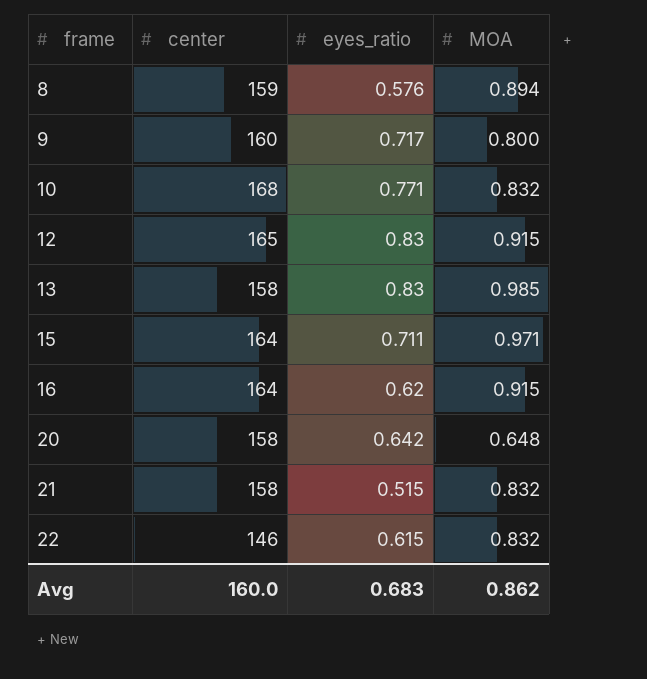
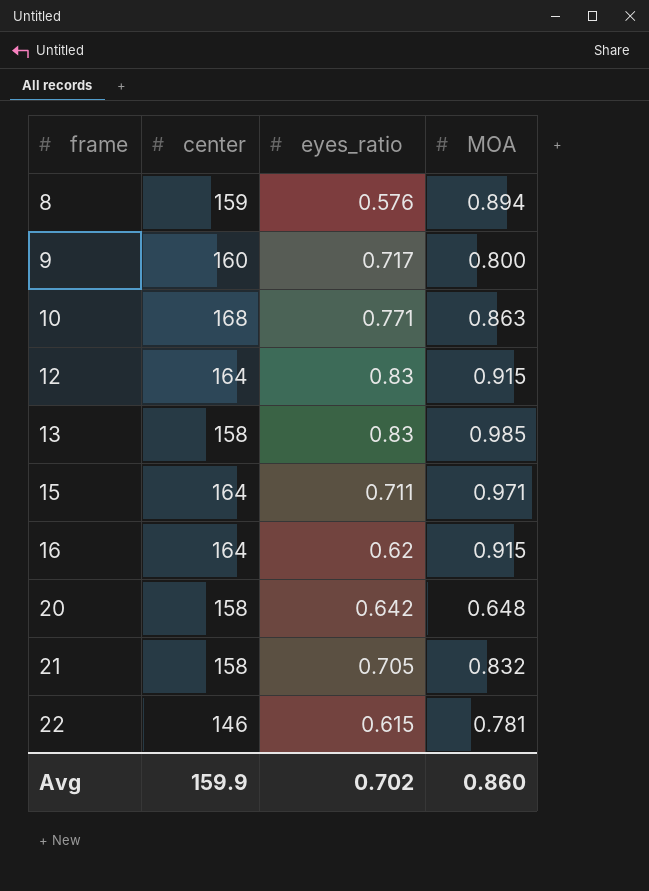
10 | MOA: 0.832 -> 0.863
12 | center: 165 -> 164
21 | eyes_ratio: 0.515 -> 0.705
22 | MOA: 0.832 -> 0.781
Avg | center: 160.0 -> 159.9
Avg | eyes_ratio: 0.683 -> 0.702
Avg | MOA: 0.862 -> 0.860

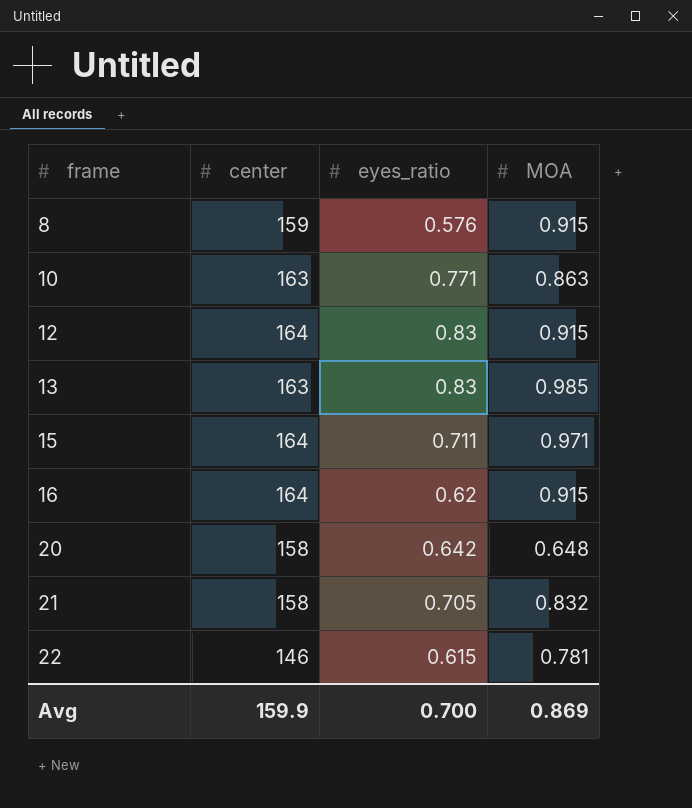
row 9: 160 | 0.717 | 0.800 -> none
8 | MOA: 0.894 -> 0.915
10 | center: 168 -> 163
13 | center: 158 -> 163
Avg | eyes_ratio: 0.702 -> 0.700
Avg | MOA: 0.860 -> 0.869

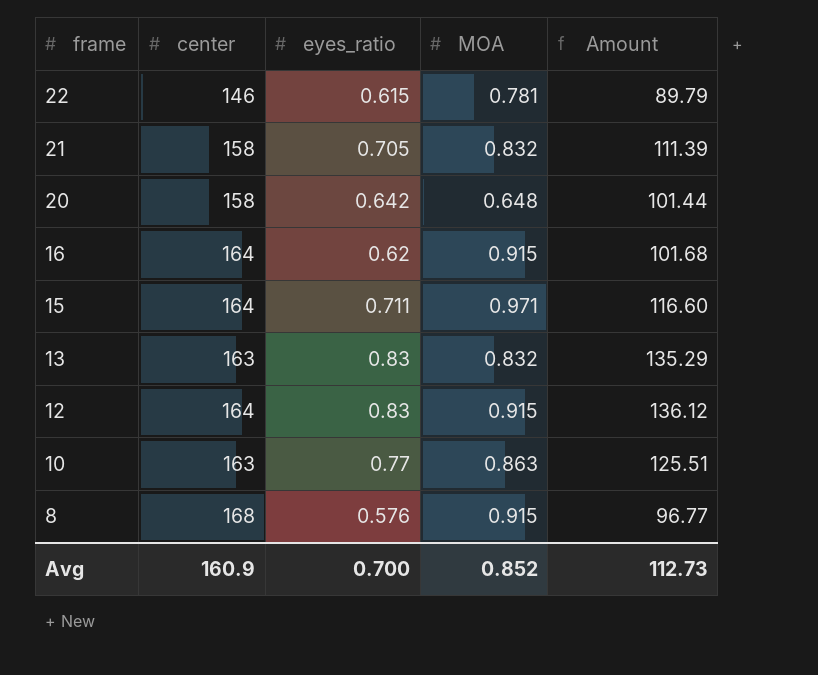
row order: frame ascending -> frame descending
column Amount | formula: none -> [center] * [eyes_ratio]
13 | MOA: 0.985 -> 0.832
10 | eyes_ratio: 0.771 -> 0.77
8 | center: 159 -> 168
Avg | center: 159.9 -> 160.9
Avg | MOA: 0.869 -> 0.852

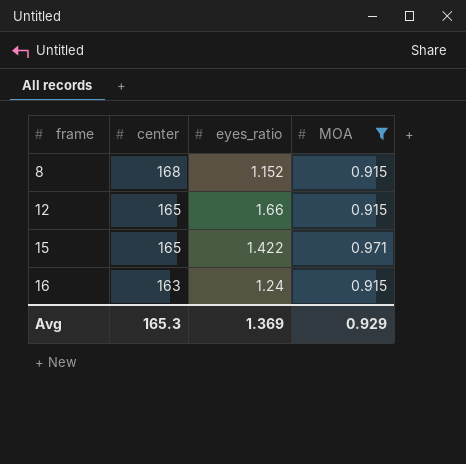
filter: none -> MOA >= 0.915
row order: frame descending -> frame ascending
column Amount | formula: [center] * [eyes_ratio] -> none
8 | eyes_ratio: 0.576 -> 1.152
12 | center: 164 -> 165
12 | eyes_ratio: 0.83 -> 1.66
15 | center: 164 -> 165
15 | eyes_ratio: 0.711 -> 1.422
16 | center: 164 -> 163
16 | eyes_ratio: 0.62 -> 1.24
Avg | center: 160.9 -> 165.3
Avg | eyes_ratio: 0.700 -> 1.369
Avg | MOA: 0.852 -> 0.929

